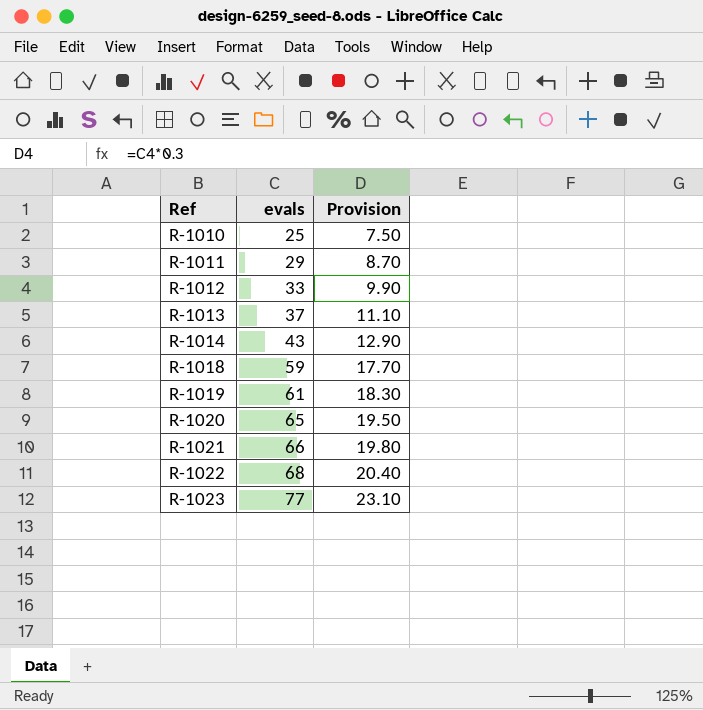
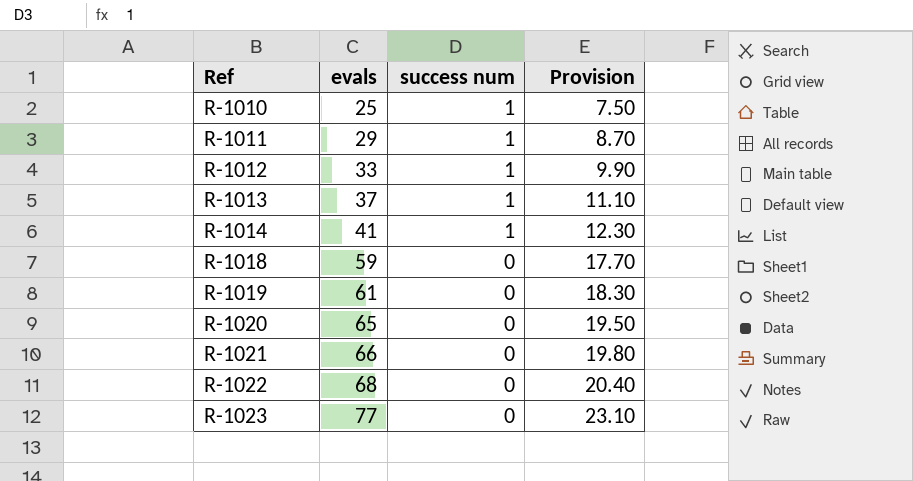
column success num | position: none -> 3
R-1014 | evals: 43 -> 41
R-1014 | Provision: 12.90 -> 12.30

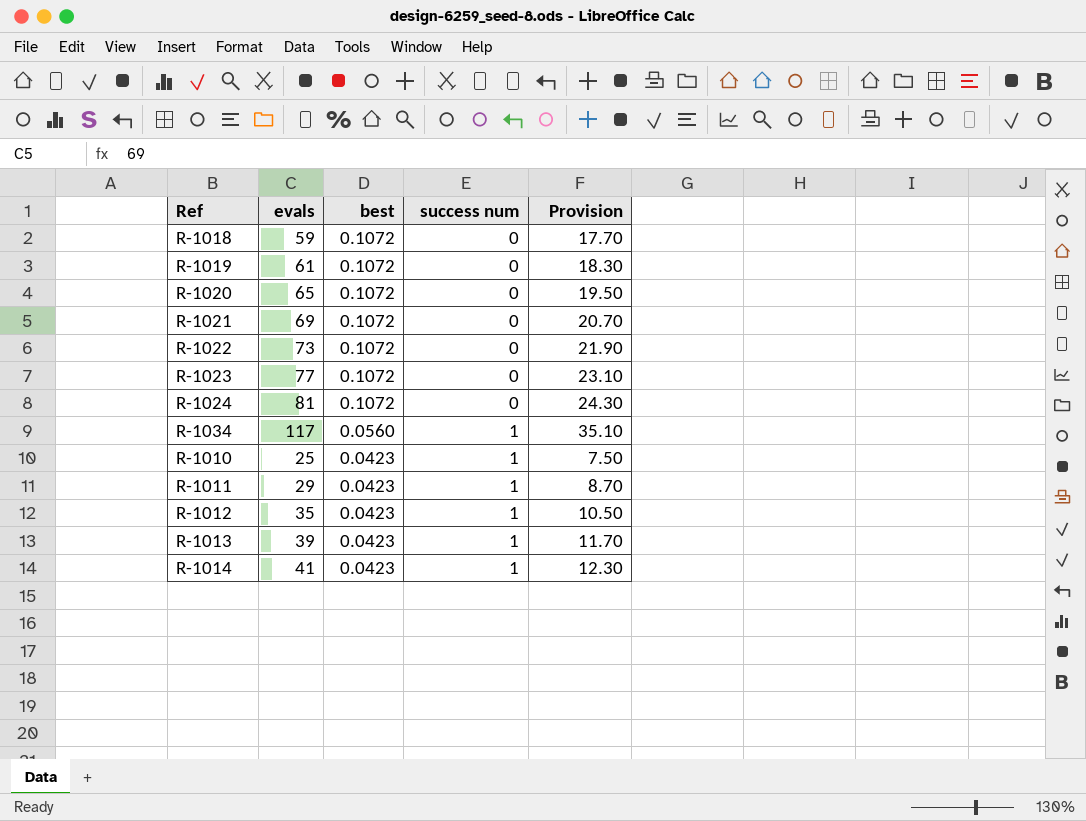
row order: Ref ascending -> best descending
column best | position: none -> 3
R-1021 | evals: 66 -> 69
R-1021 | Provision: 19.80 -> 20.70
R-1022 | evals: 68 -> 73
R-1022 | Provision: 20.40 -> 21.90
row R-1024: none -> 81 | 0.1072 | 0 | 24.30
row R-1034: none -> 117 | 0.0560 | 1 | 35.10
R-1012 | evals: 33 -> 35
R-1012 | Provision: 9.90 -> 10.50
R-1013 | evals: 37 -> 39
R-1013 | Provision: 11.10 -> 11.70

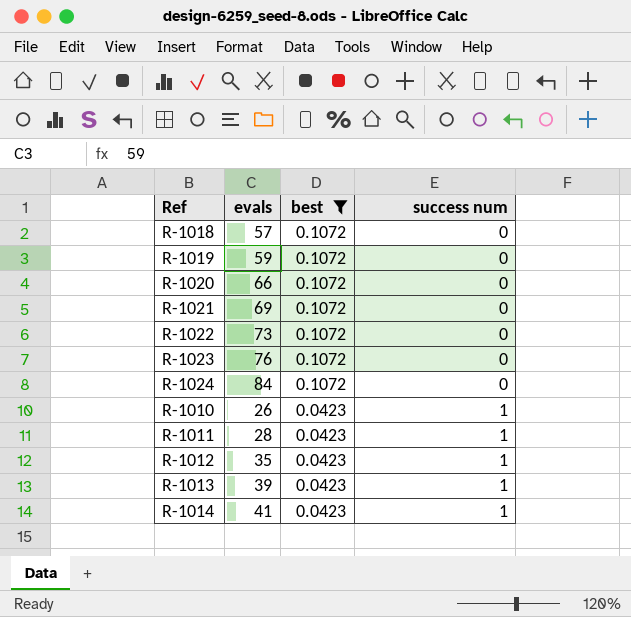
filter: none -> best != 0.0560
column Provision | formula: [evals] * 0.3 -> none
R-1018 | evals: 59 -> 57
R-1019 | evals: 61 -> 59
R-1020 | evals: 65 -> 66
R-1023 | evals: 77 -> 76
R-1024 | evals: 81 -> 84
R-1010 | evals: 25 -> 26
R-1011 | evals: 29 -> 28

